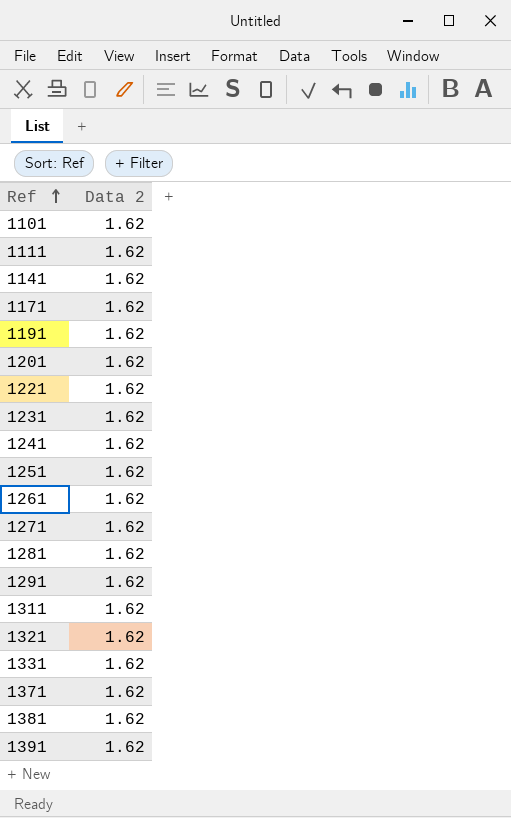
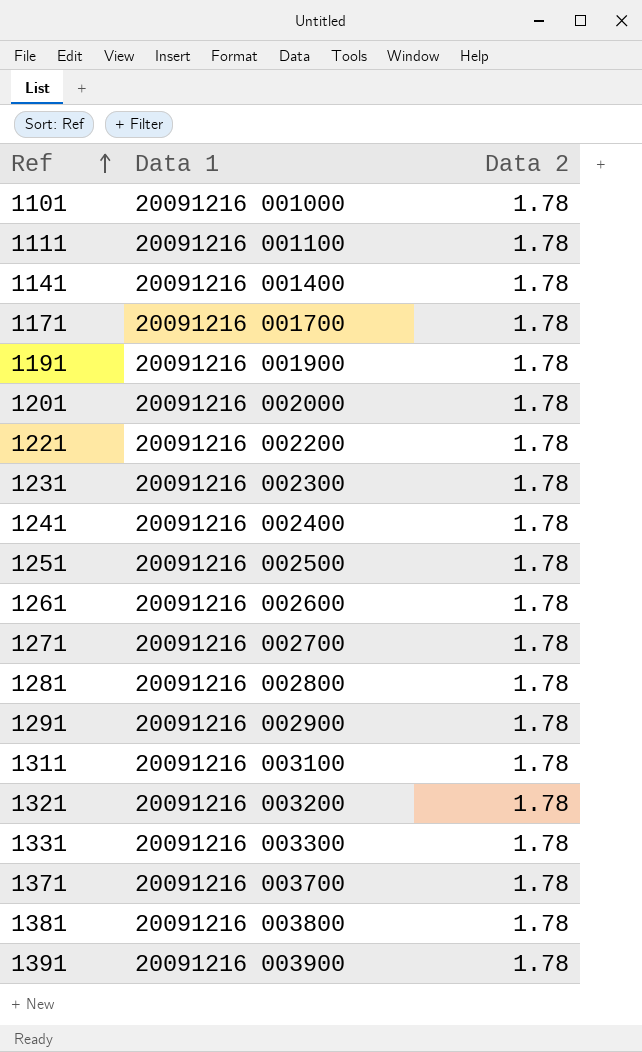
column Data 1 | position: none -> 2
1101 | Data 2: 1.62 -> 1.78
1111 | Data 2: 1.62 -> 1.78
1141 | Data 2: 1.62 -> 1.78
1171 | Data 2: 1.62 -> 1.78
1191 | Data 2: 1.62 -> 1.78
1201 | Data 2: 1.62 -> 1.78
1221 | Data 2: 1.62 -> 1.78
1231 | Data 2: 1.62 -> 1.78
1241 | Data 2: 1.62 -> 1.78
1251 | Data 2: 1.62 -> 1.78
1261 | Data 2: 1.62 -> 1.78
1271 | Data 2: 1.62 -> 1.78
1281 | Data 2: 1.62 -> 1.78
1291 | Data 2: 1.62 -> 1.78
1311 | Data 2: 1.62 -> 1.78
1321 | Data 2: 1.62 -> 1.78
1331 | Data 2: 1.62 -> 1.78
1371 | Data 2: 1.62 -> 1.78
1381 | Data 2: 1.62 -> 1.78
1391 | Data 2: 1.62 -> 1.78

